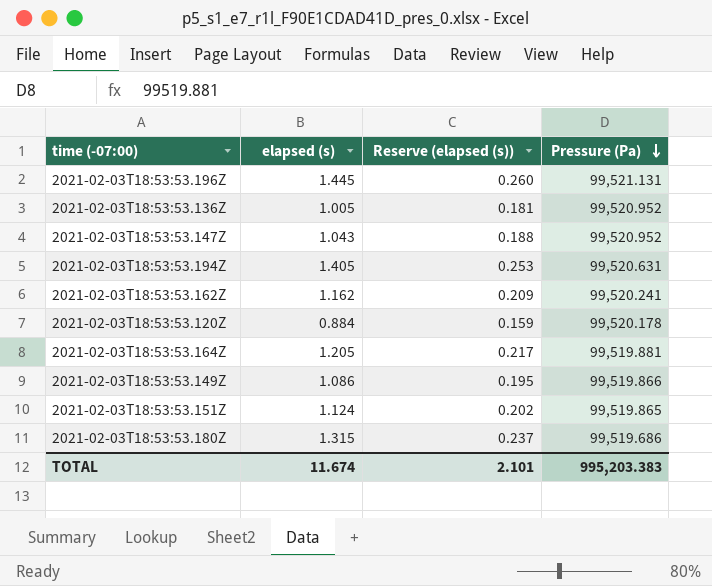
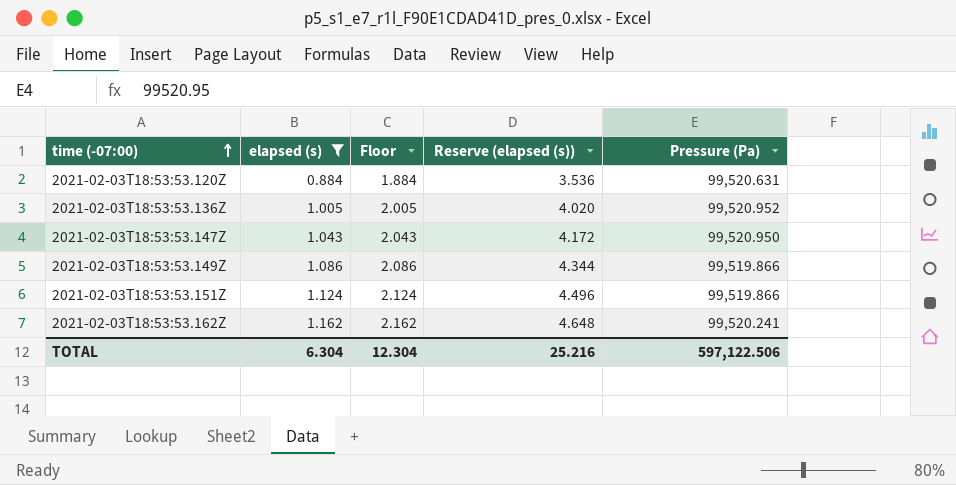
filter: none -> elapsed (s) <= 1.162
row order: Pressure (Pa) descending -> time (-07:00) ascending
column Floor | formula: none -> [elapsed (s)] + 1
column Reserve (elapsed (s)) | formula: [elapsed (s)] * 0.18 -> [elapsed (s)] * 4
2021-02-03T18:53:53.120Z | Pressure (Pa): 99,520.178 -> 99,520.631
2021-02-03T18:53:53.147Z | Pressure (Pa): 99,520.952 -> 99,520.950
2021-02-03T18:53:53.151Z | Pressure (Pa): 99,519.865 -> 99,519.866
TOTAL | elapsed (s): 11.674 -> 6.304
TOTAL | Reserve (elapsed (s)): 2.101 -> 25.216
TOTAL | Pressure (Pa): 995,203.383 -> 597,122.506

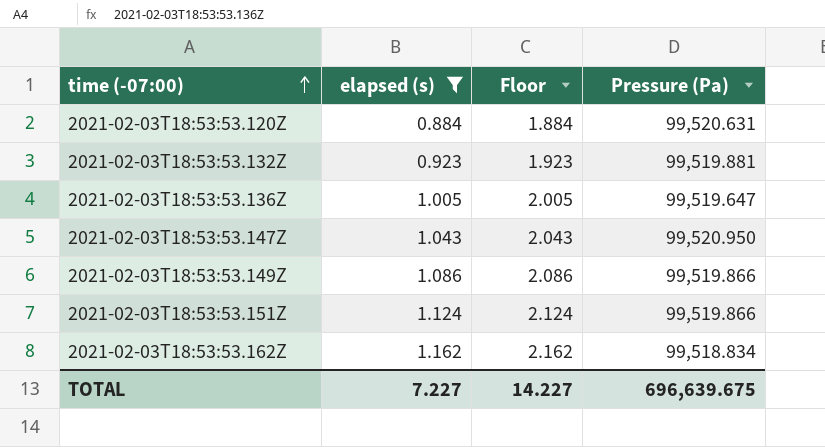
column Reserve (elapsed (s)) | formula: [elapsed (s)] * 4 -> none
row 2021-02-03T18:53:53.132Z: none -> 0.923 | 1.923 | 99,519.881
2021-02-03T18:53:53.136Z | Pressure (Pa): 99,520.952 -> 99,519.647
2021-02-03T18:53:53.162Z | Pressure (Pa): 99,520.241 -> 99,518.834
TOTAL | elapsed (s): 6.304 -> 7.227
TOTAL | Floor: 12.304 -> 14.227
TOTAL | Pressure (Pa): 597,122.506 -> 696,639.675

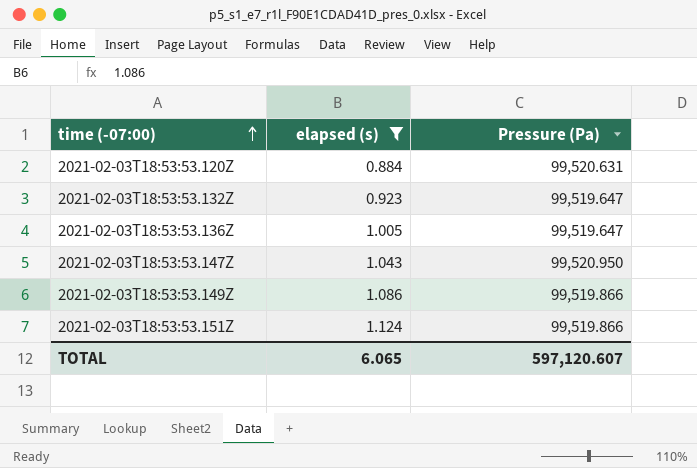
column Floor | formula: [elapsed (s)] + 1 -> none
row 2021-02-03T18:53:53.162Z: 1.162 | 2.162 | 99,518.834 -> none
2021-02-03T18:53:53.132Z | Pressure (Pa): 99,519.881 -> 99,519.647
TOTAL | elapsed (s): 7.227 -> 6.065
TOTAL | Pressure (Pa): 696,639.675 -> 597,120.607

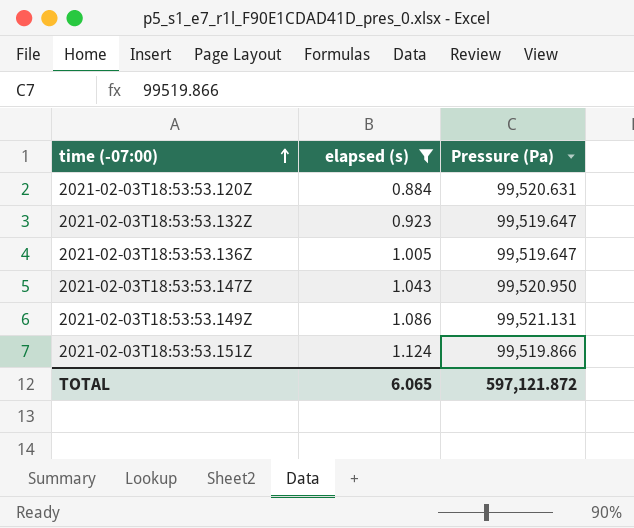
2021-02-03T18:53:53.149Z | Pressure (Pa): 99,519.866 -> 99,521.131
TOTAL | Pressure (Pa): 597,120.607 -> 597,121.872

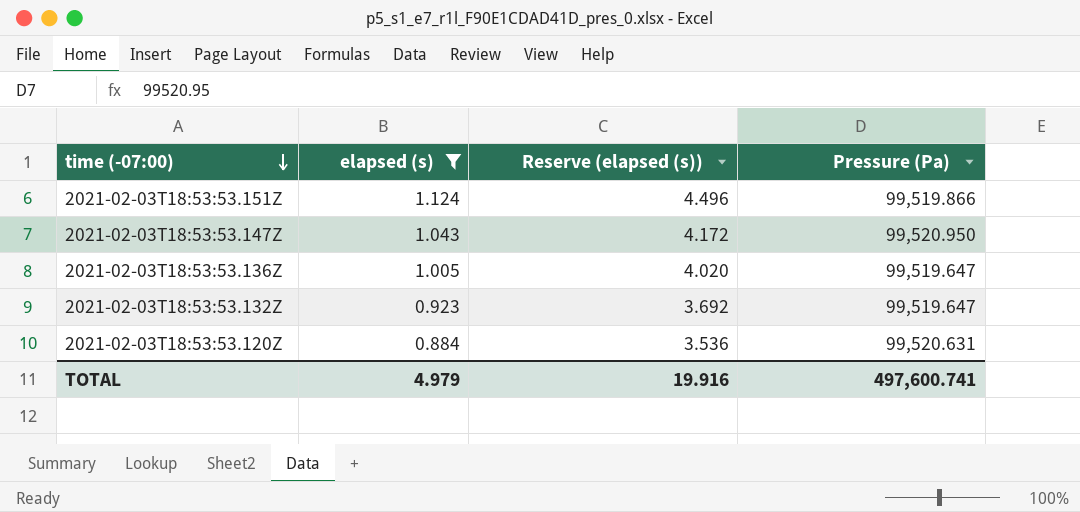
row order: time (-07:00) ascending -> time (-07:00) descending
column Reserve (elapsed (s)) | formula: none -> [elapsed (s)] * 4
row 2021-02-03T18:53:53.149Z: 1.086 | 99,521.131 -> none
TOTAL | elapsed (s): 6.065 -> 4.979
TOTAL | Pressure (Pa): 597,121.872 -> 497,600.741

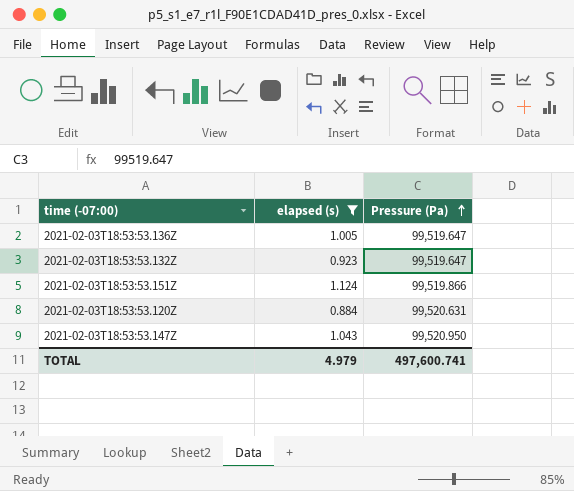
row order: time (-07:00) descending -> Pressure (Pa) ascending
column Reserve (elapsed (s)) | formula: [elapsed (s)] * 4 -> none

